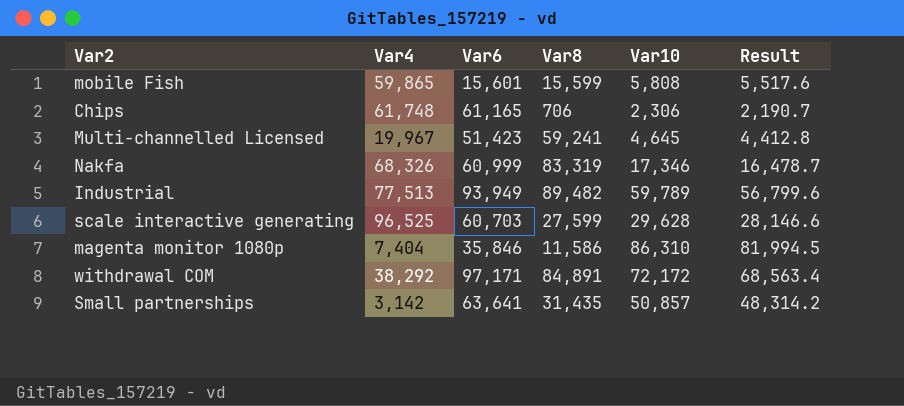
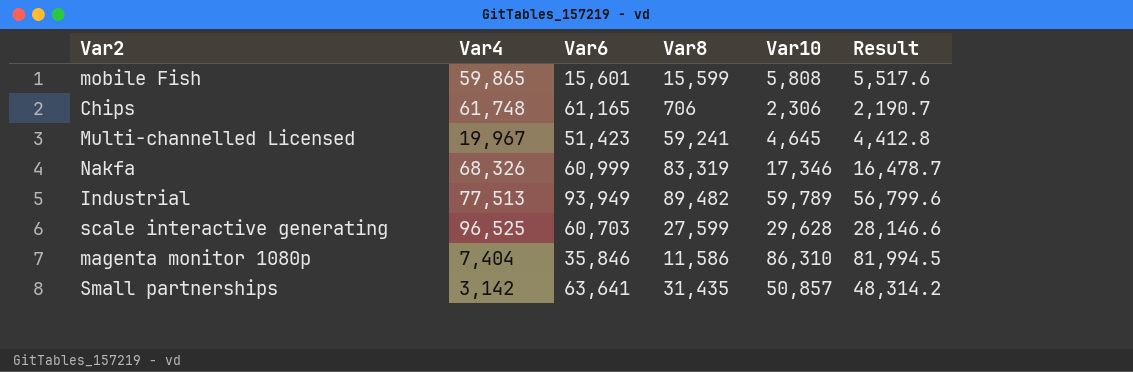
row withdrawal COM: 38,292 | 97,171 | 84,891 | 72,172 | 68,563.4 -> none

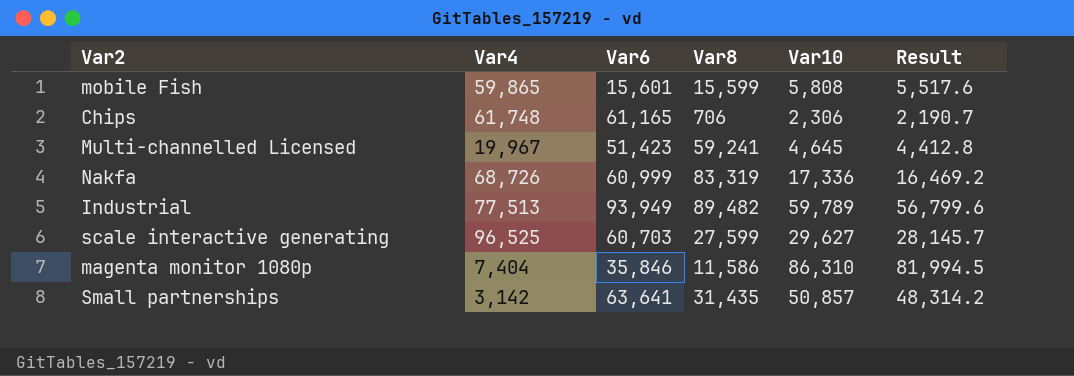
Nakfa | Var4: 68,326 -> 68,726
Nakfa | Var10: 17,346 -> 17,336
Nakfa | Result: 16,478.7 -> 16,469.2
scale interactive generating | Var10: 29,628 -> 29,627
scale interactive generating | Result: 28,146.6 -> 28,145.7

